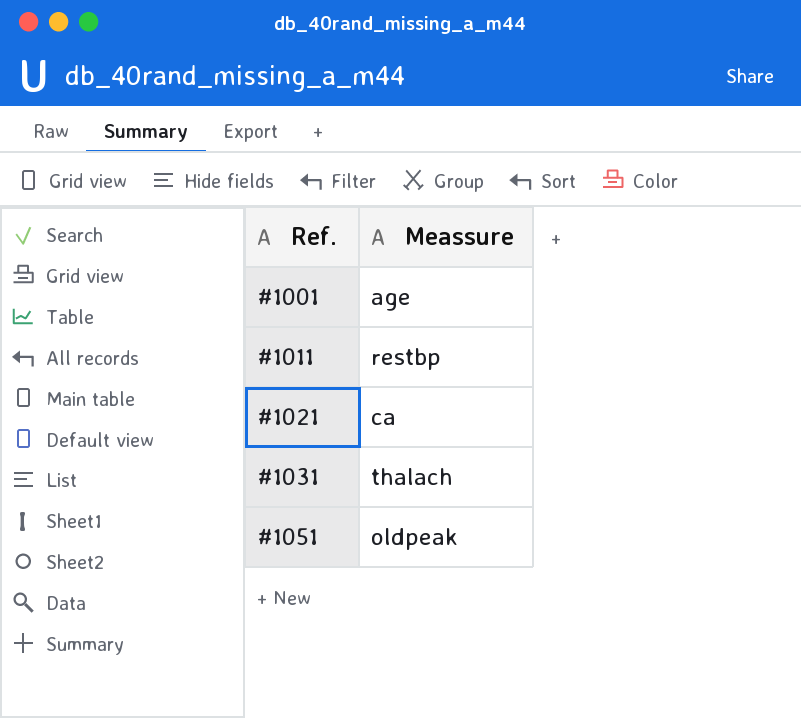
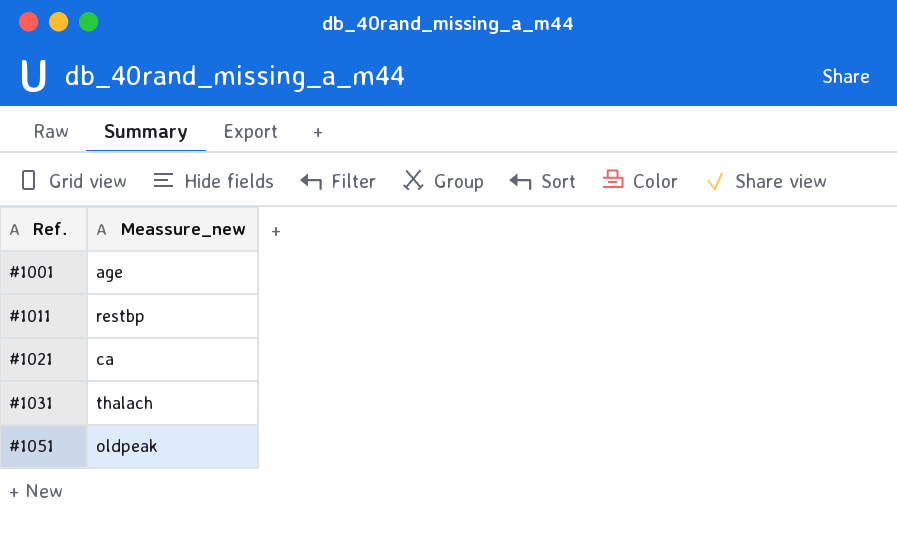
column name: Meassure -> Meassure_new

